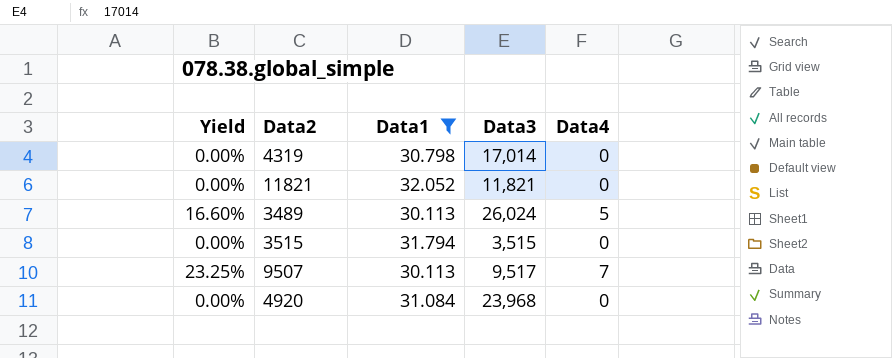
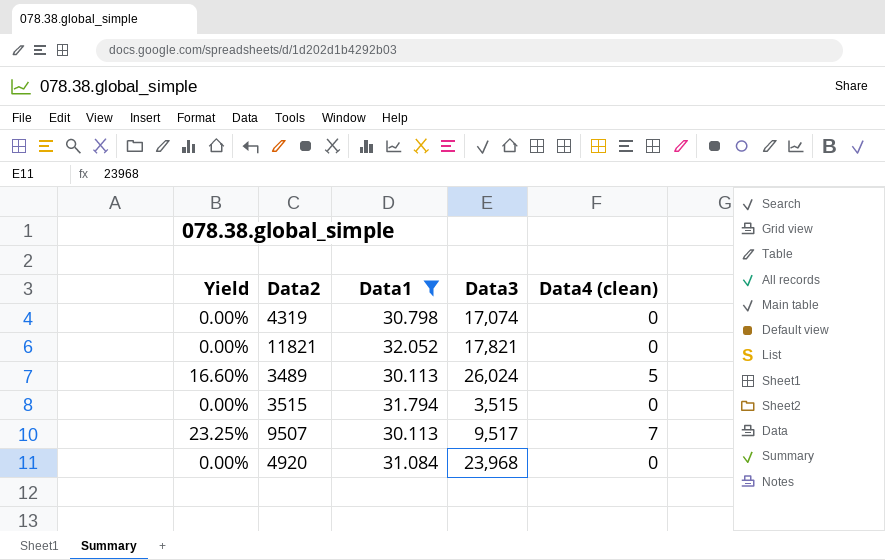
column name: Data4 -> Data4 (clean)
4319 | Data3: 17,014 -> 17,074
11821 | Data3: 11,821 -> 17,821

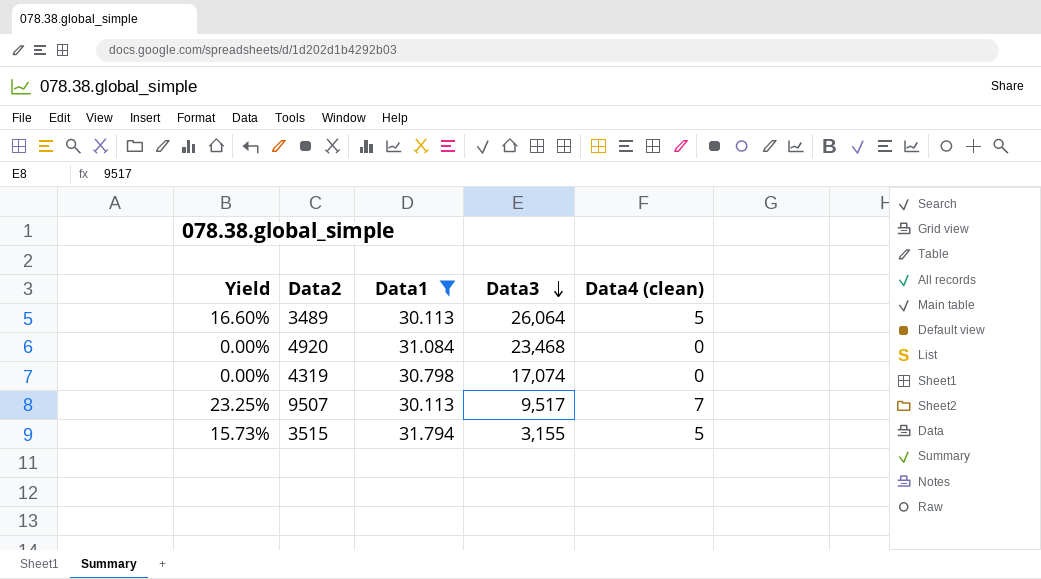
row order: none -> Data3 descending
row 11821: 0.00% | 32.052 | 17,821 | 0 -> none
3489 | Data3: 26,024 -> 26,064
4920 | Data3: 23,968 -> 23,468
3515 | Yield: 0.00% -> 15.73%
3515 | Data3: 3,515 -> 3,155
3515 | Data4 (clean): 0 -> 5

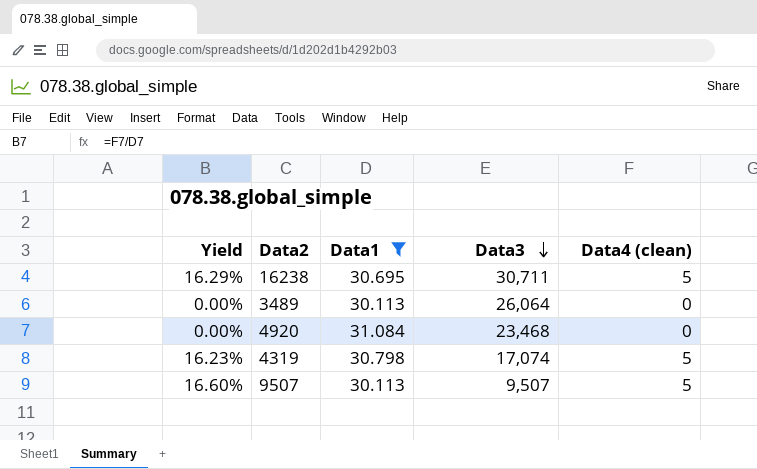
row 3515: 15.73% | 31.794 | 3,155 | 5 -> none
row 16238: none -> 16.29% | 30.695 | 30,711 | 5
3489 | Yield: 16.60% -> 0.00%
3489 | Data4 (clean): 5 -> 0
4319 | Yield: 0.00% -> 16.23%
4319 | Data4 (clean): 0 -> 5
9507 | Yield: 23.25% -> 16.60%
9507 | Data3: 9,517 -> 9,507
9507 | Data4 (clean): 7 -> 5

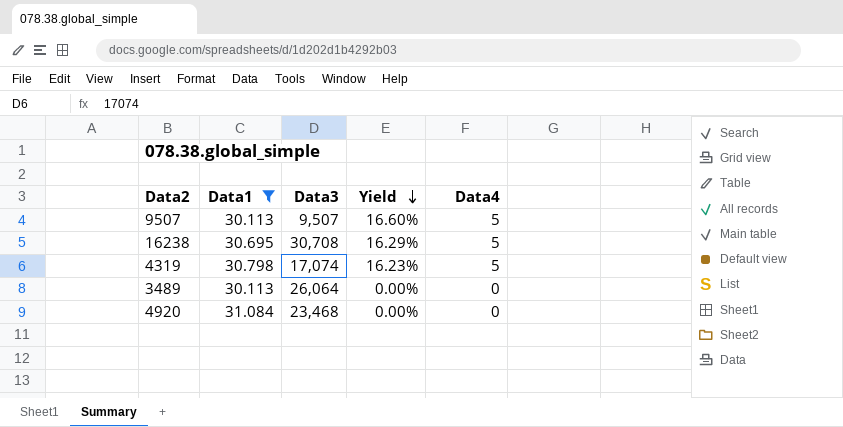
row order: Data3 descending -> Yield descending
column Yield | position: 1 -> 4
column name: Data4 (clean) -> Data4
16238 | Data3: 30,711 -> 30,708

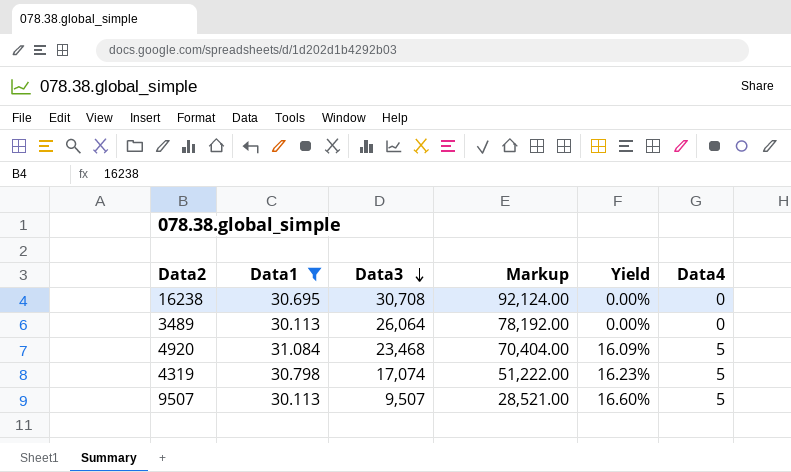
row order: Yield descending -> Data3 descending
column Markup | formula: none -> [Data3] * 3
16238 | Yield: 16.29% -> 0.00%
16238 | Data4: 5 -> 0
4920 | Yield: 0.00% -> 16.09%
4920 | Data4: 0 -> 5

